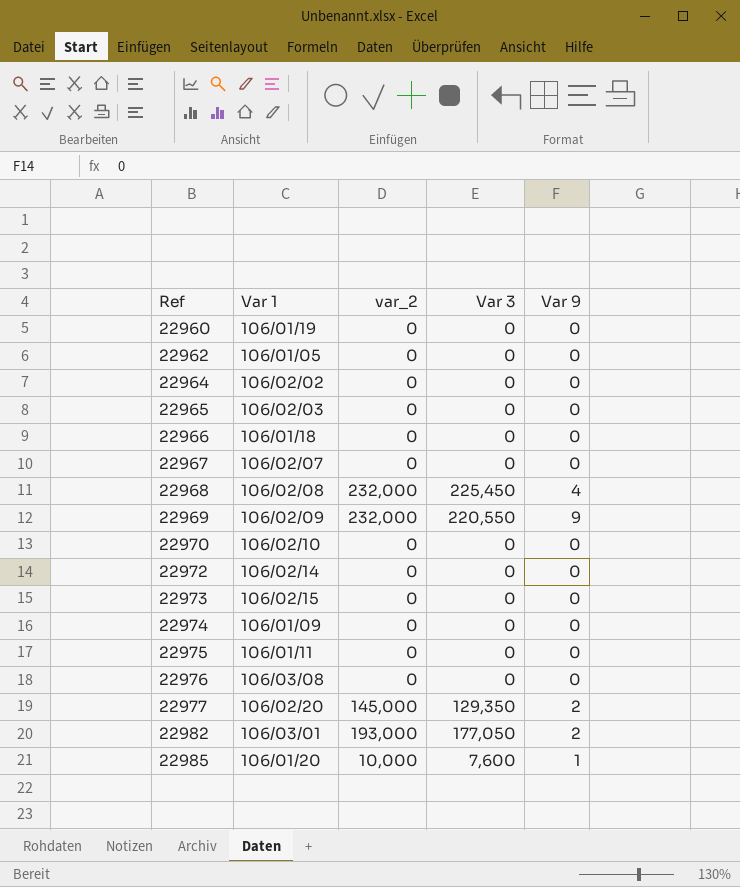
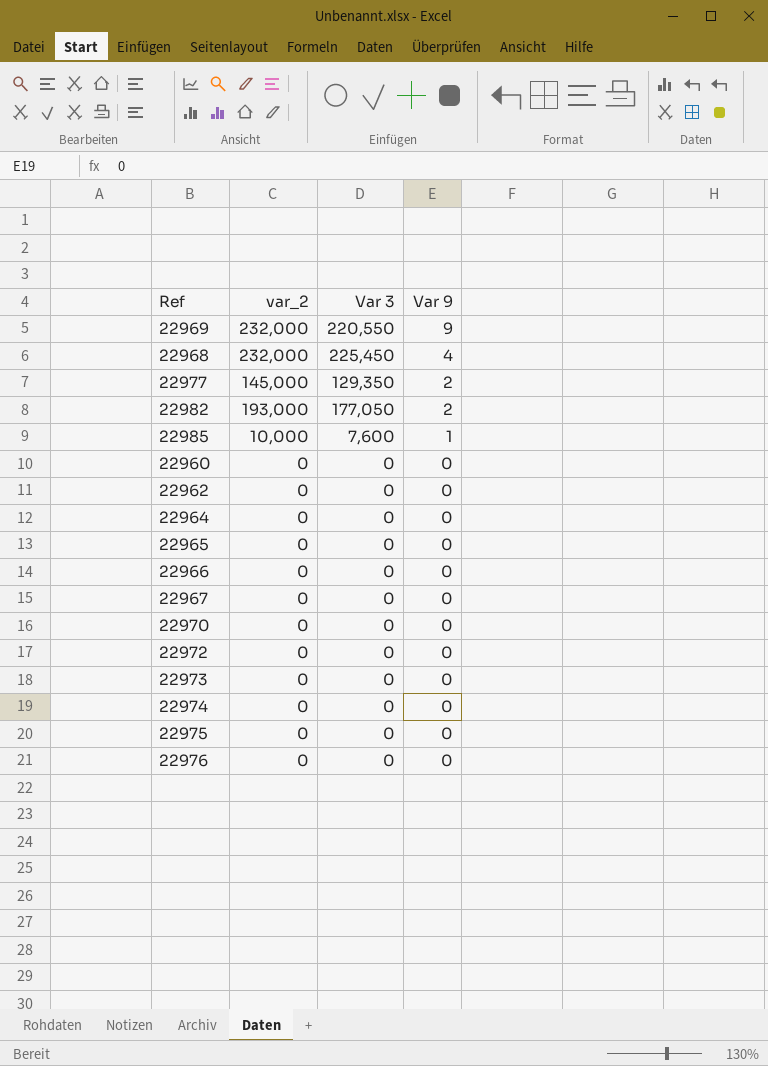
row order: Ref ascending -> Var 9 descending
column Var 1 | position: 2 -> none

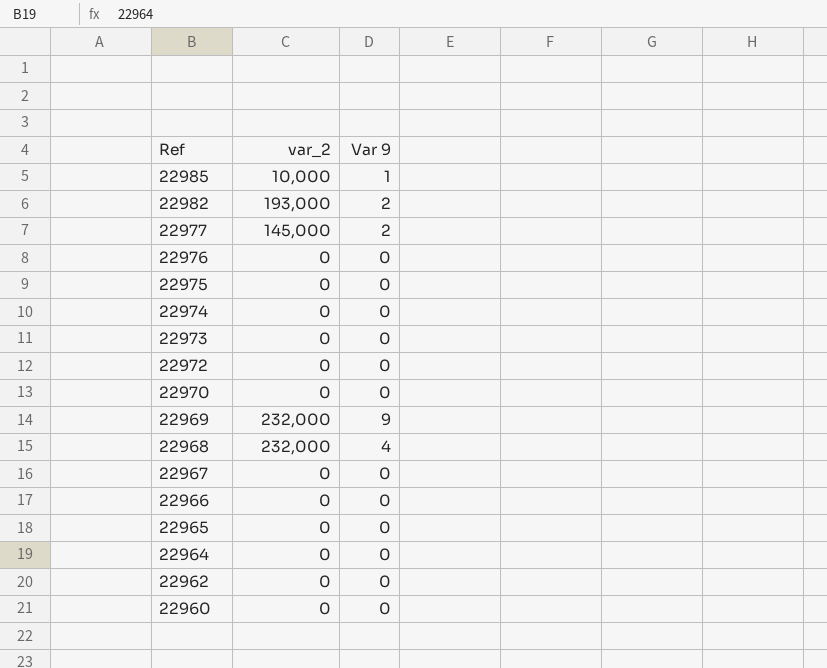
row order: Var 9 descending -> Ref descending
column Var 3 | position: 3 -> none

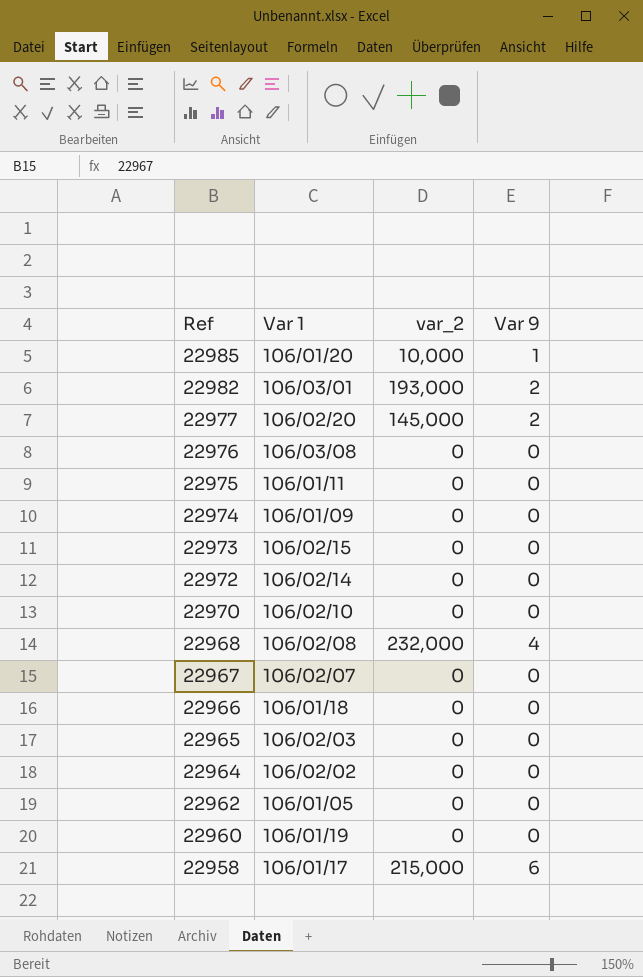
column Var 1 | position: none -> 2
row 22969: 232,000 | 9 -> none
row 22958: none -> 106/01/17 | 215,000 | 6

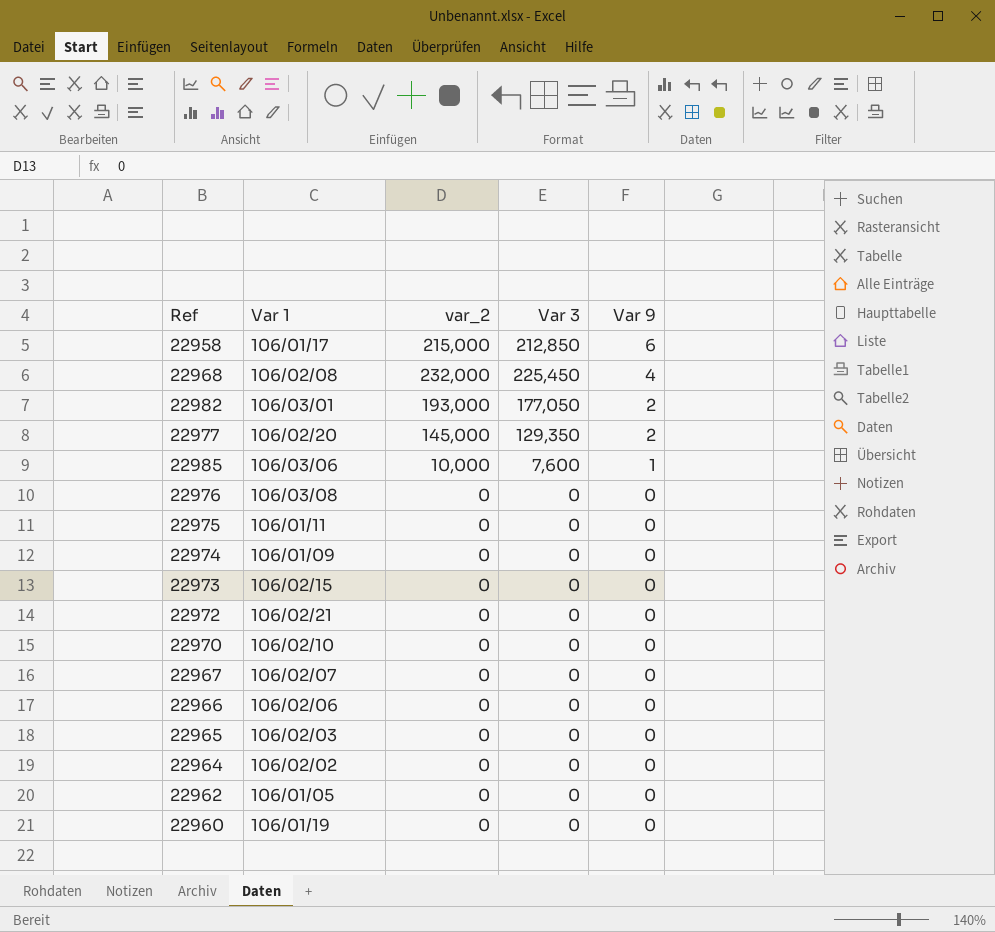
row order: Ref descending -> Var 9 descending
column Var 3 | position: none -> 4
22985 | Var 1: 106/01/20 -> 106/03/06
22972 | Var 1: 106/02/14 -> 106/02/21
22966 | Var 1: 106/01/18 -> 106/02/06

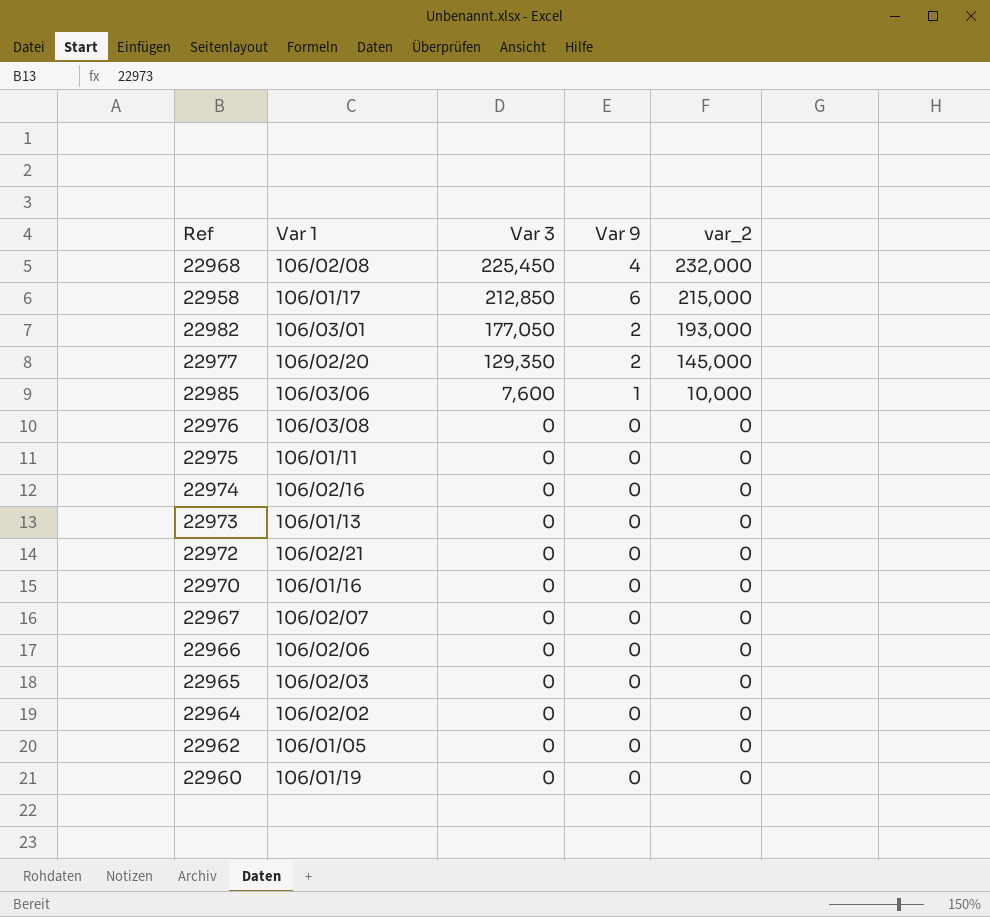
row order: Var 9 descending -> Var 3 descending
column var_2 | position: 3 -> 5
22974 | Var 1: 106/01/09 -> 106/02/16
22973 | Var 1: 106/02/15 -> 106/01/13
22970 | Var 1: 106/02/10 -> 106/01/16

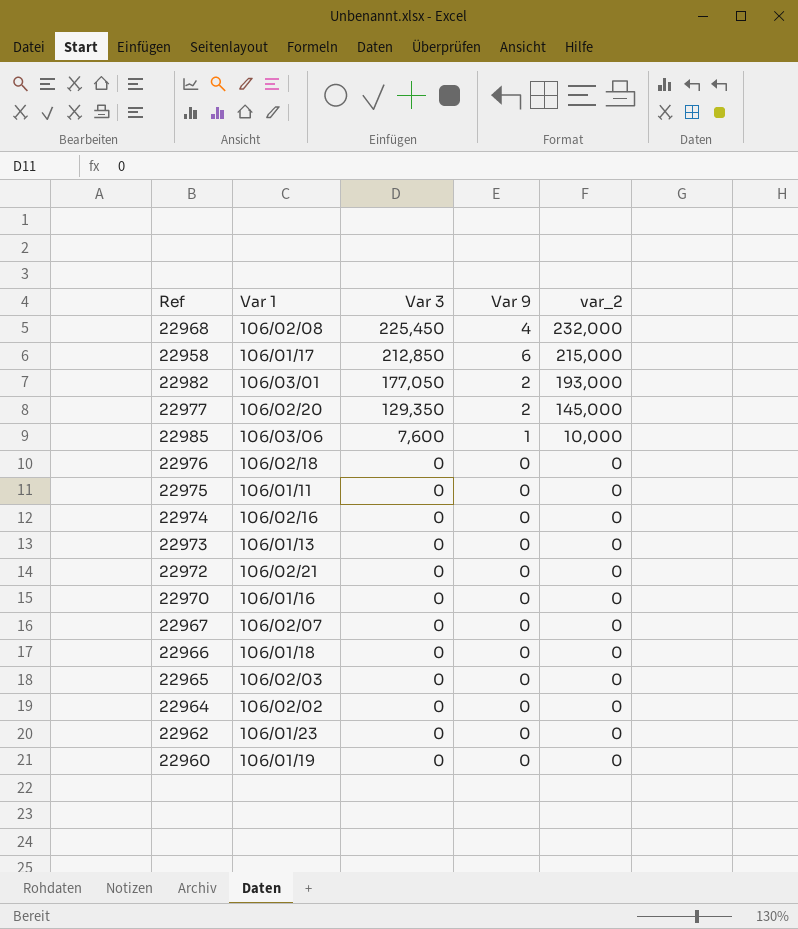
22976 | Var 1: 106/03/08 -> 106/02/18
22966 | Var 1: 106/02/06 -> 106/01/18
22962 | Var 1: 106/01/05 -> 106/01/23

